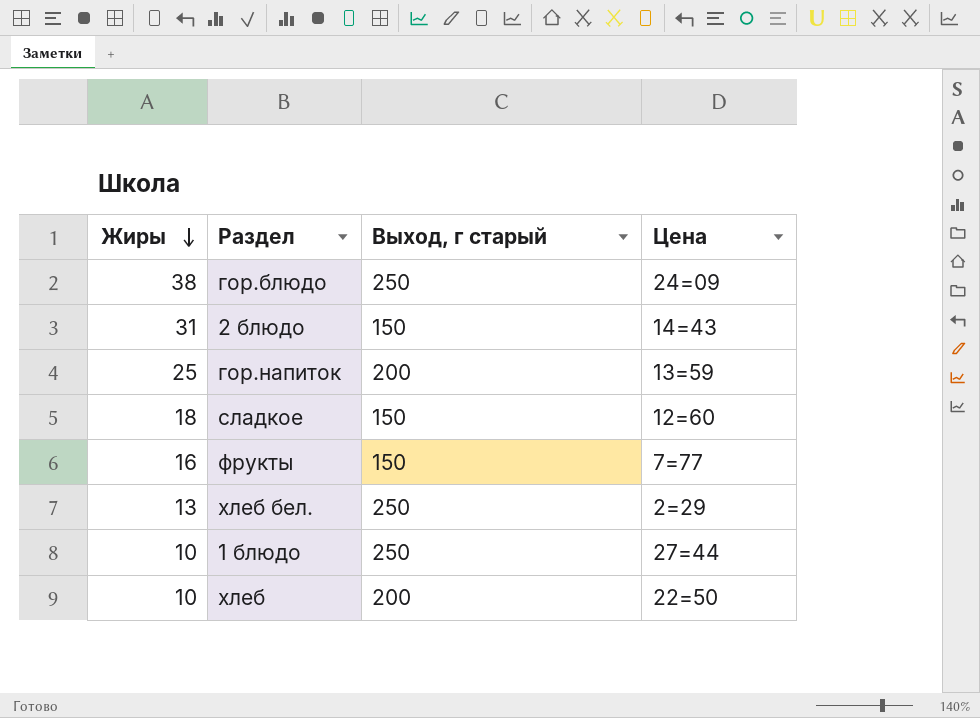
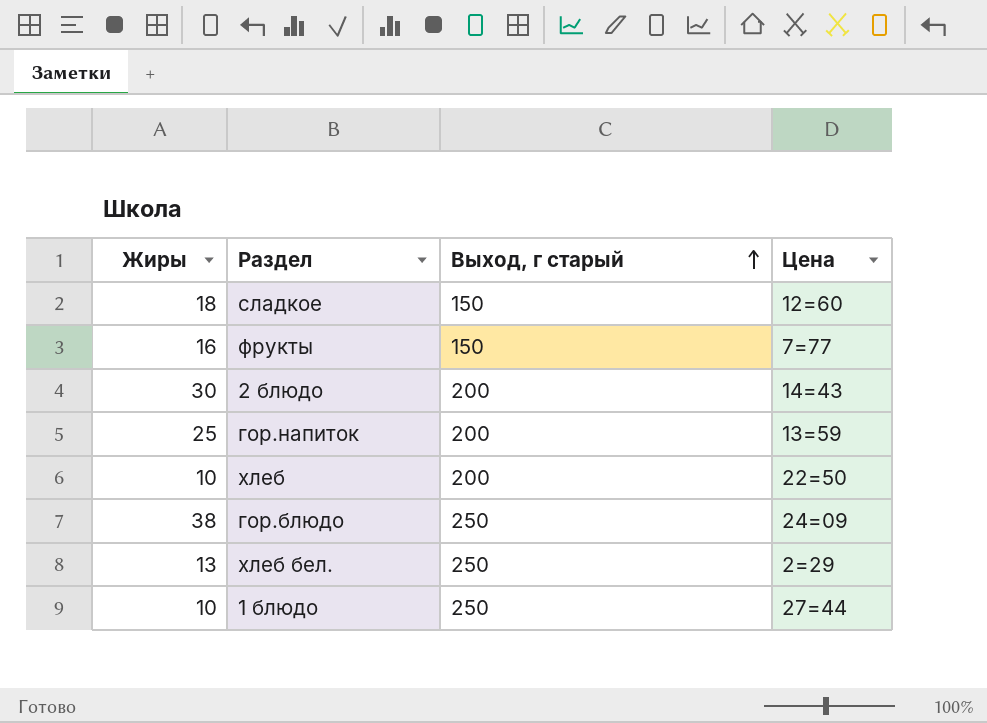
row order: Жиры descending -> Выход, г старый ascending
2 блюдо | Жиры: 31 -> 30
2 блюдо | Выход, г старый: 150 -> 200

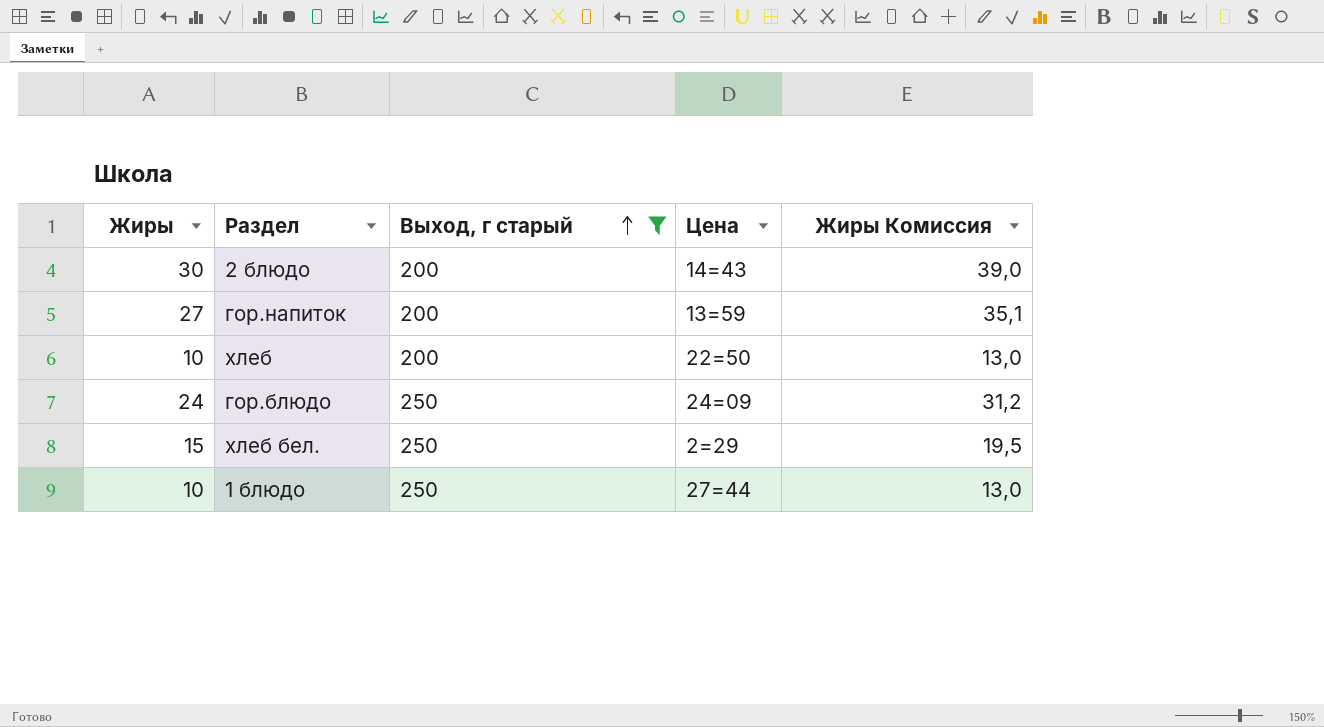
filter: none -> Выход, г старый != 150
column Жиры Комиссия | formula: none -> [Жиры] * 1,3
гор.напиток | Жиры: 25 -> 27
гор.блюдо | Жиры: 38 -> 24
хлеб бел. | Жиры: 13 -> 15

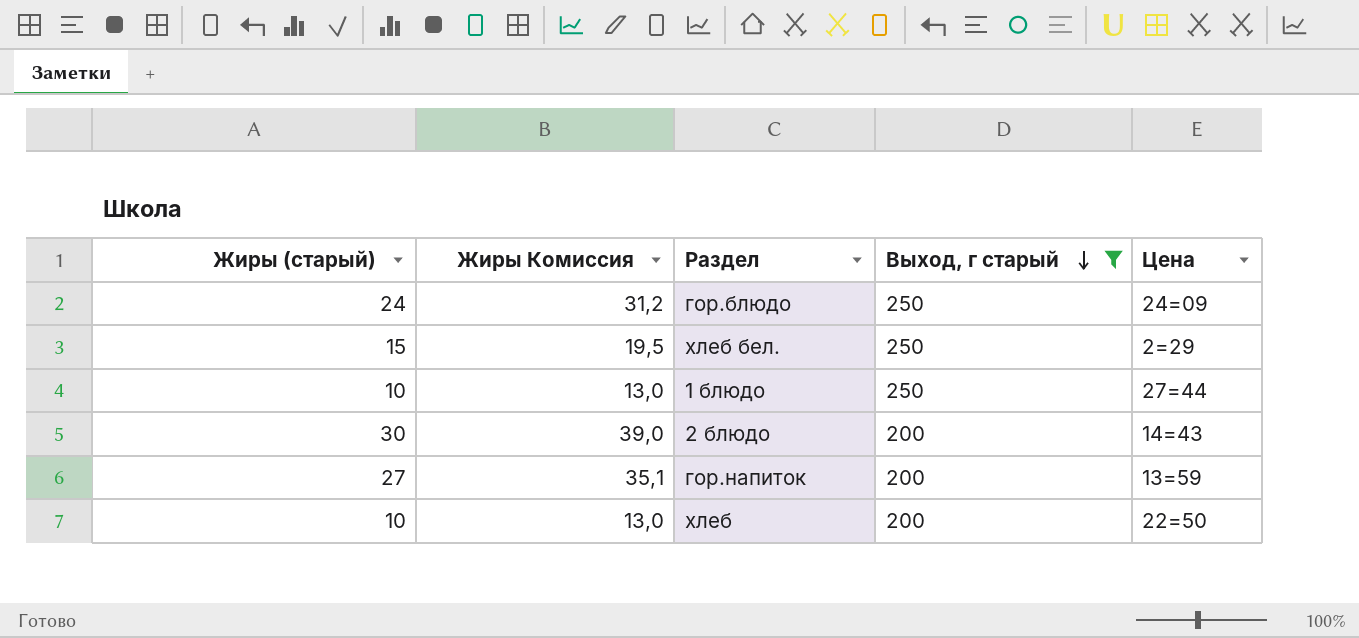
row order: Выход, г старый ascending -> Выход, г старый descending
column name: Жиры -> Жиры (старый)
column Жиры Комиссия | position: 5 -> 2

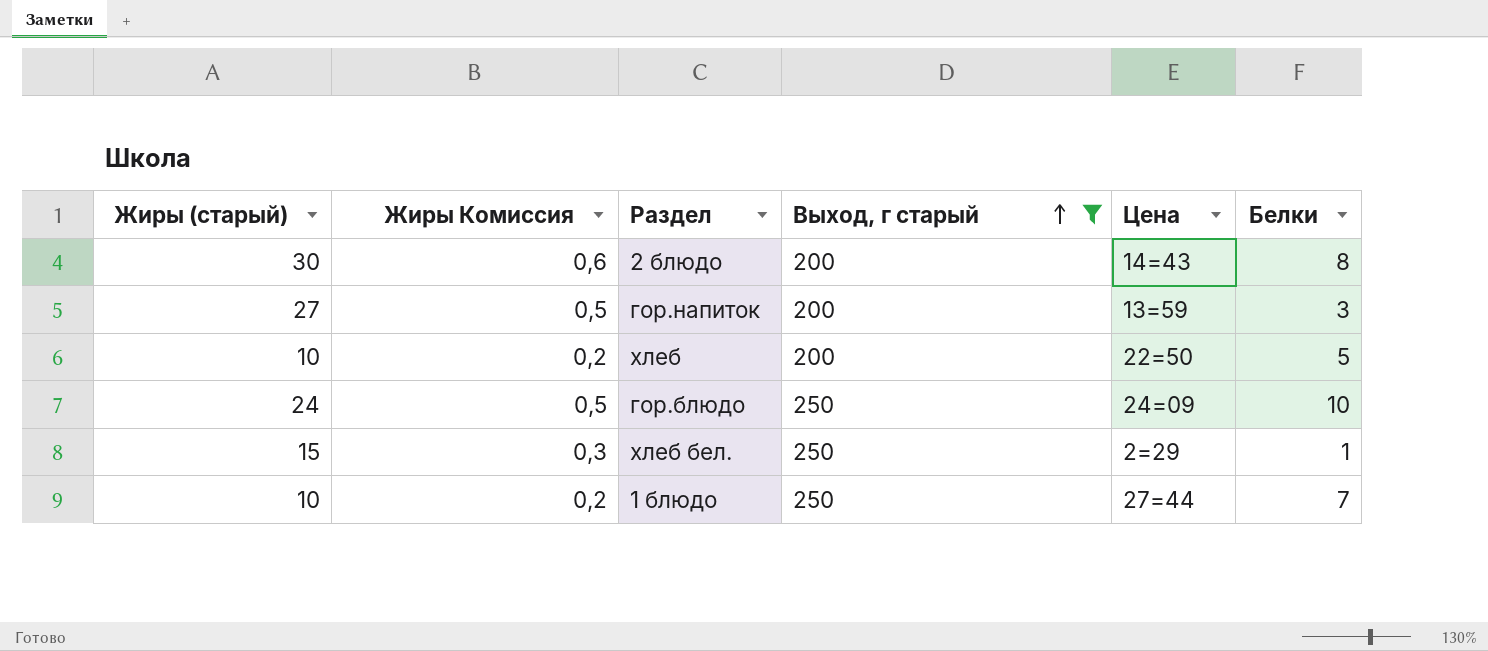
row order: Выход, г старый descending -> Выход, г старый ascending
column Жиры Комиссия | formula: [Жиры (старый)] * 1,3 -> [Жиры (старый)] * 0,02
column Белки | position: none -> 6

